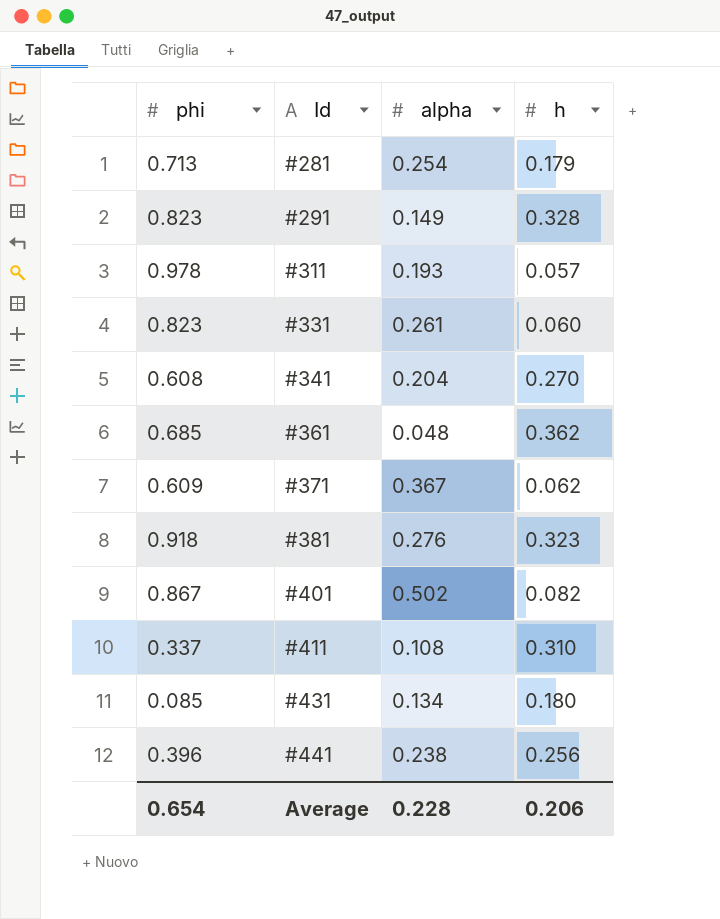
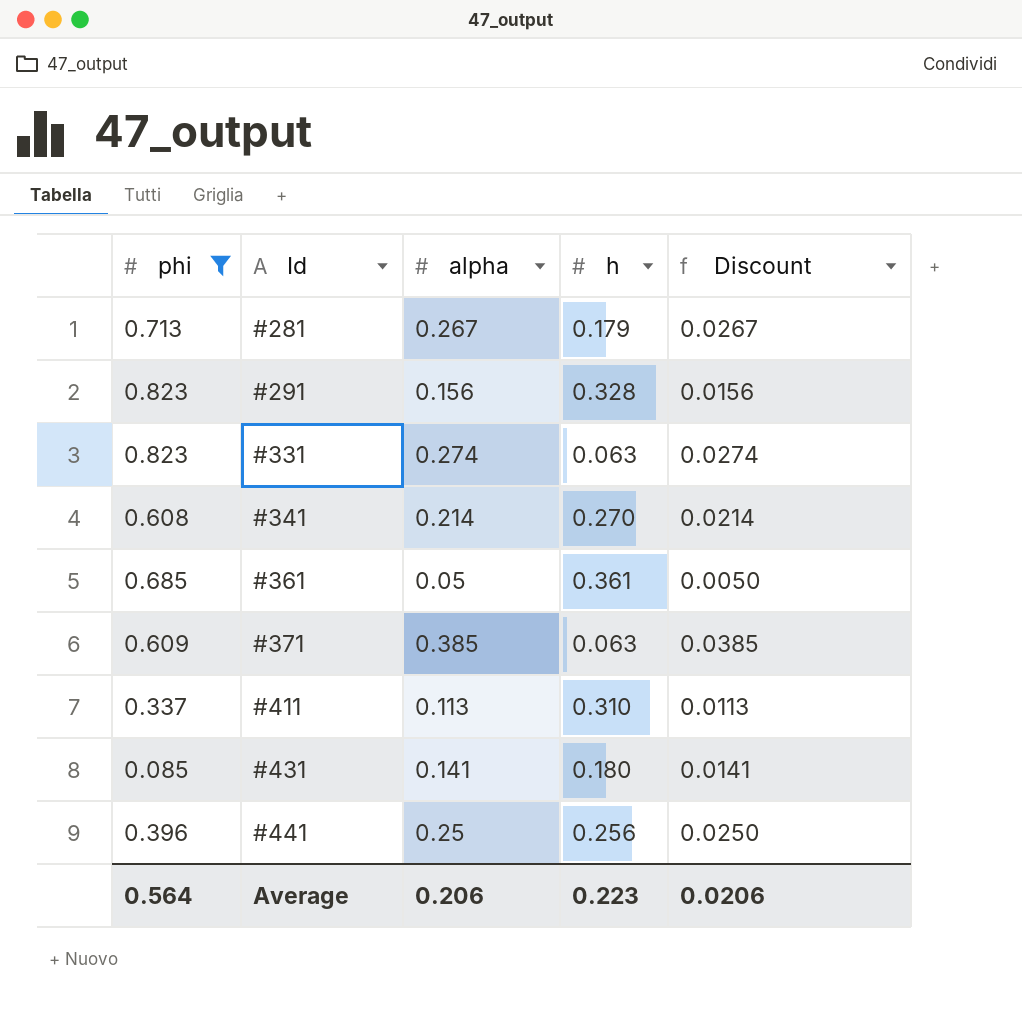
filter: none -> phi <= 0.823
column Discount | formula: none -> [alpha] * 0.1
#281 | alpha: 0.254 -> 0.267
#291 | alpha: 0.149 -> 0.156
#331 | alpha: 0.261 -> 0.274
#331 | h: 0.060 -> 0.063
#341 | alpha: 0.204 -> 0.214
#361 | alpha: 0.048 -> 0.05
#361 | h: 0.362 -> 0.361
#371 | alpha: 0.367 -> 0.385
#371 | h: 0.062 -> 0.063
#411 | alpha: 0.108 -> 0.113
#431 | alpha: 0.134 -> 0.141
#441 | alpha: 0.238 -> 0.25
Average | phi: 0.654 -> 0.564
Average | alpha: 0.228 -> 0.206
Average | h: 0.206 -> 0.223

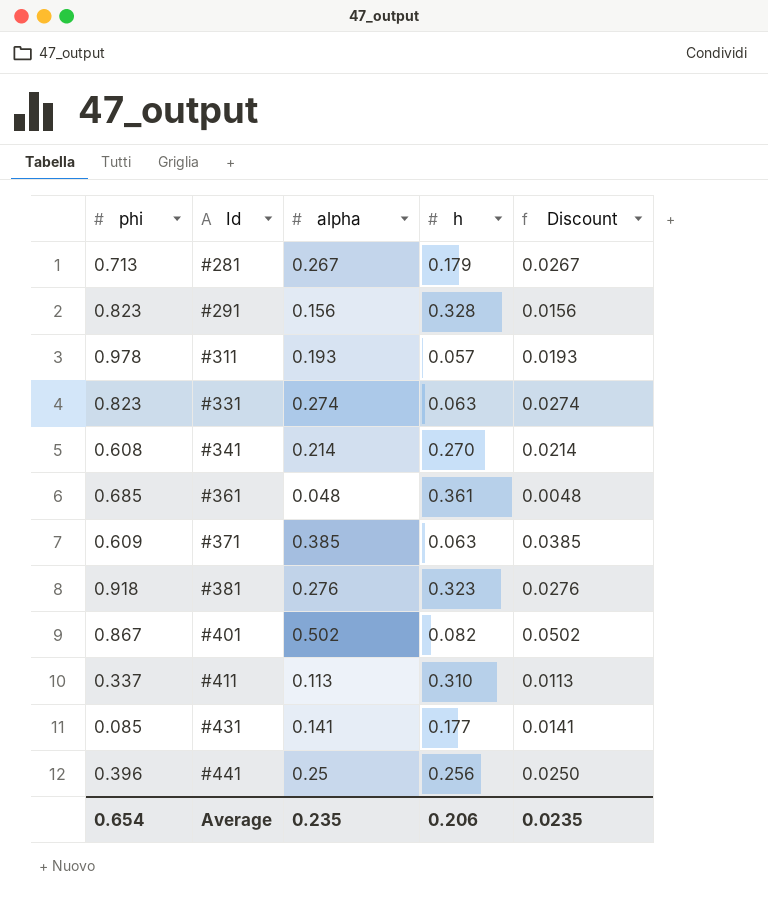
filter: phi <= 0.823 -> none
#361 | alpha: 0.05 -> 0.048
#361 | Discount: 0.0050 -> 0.0048
#431 | h: 0.180 -> 0.177
Average | phi: 0.564 -> 0.654
Average | alpha: 0.206 -> 0.235
Average | h: 0.223 -> 0.206
Average | Discount: 0.0206 -> 0.0235

